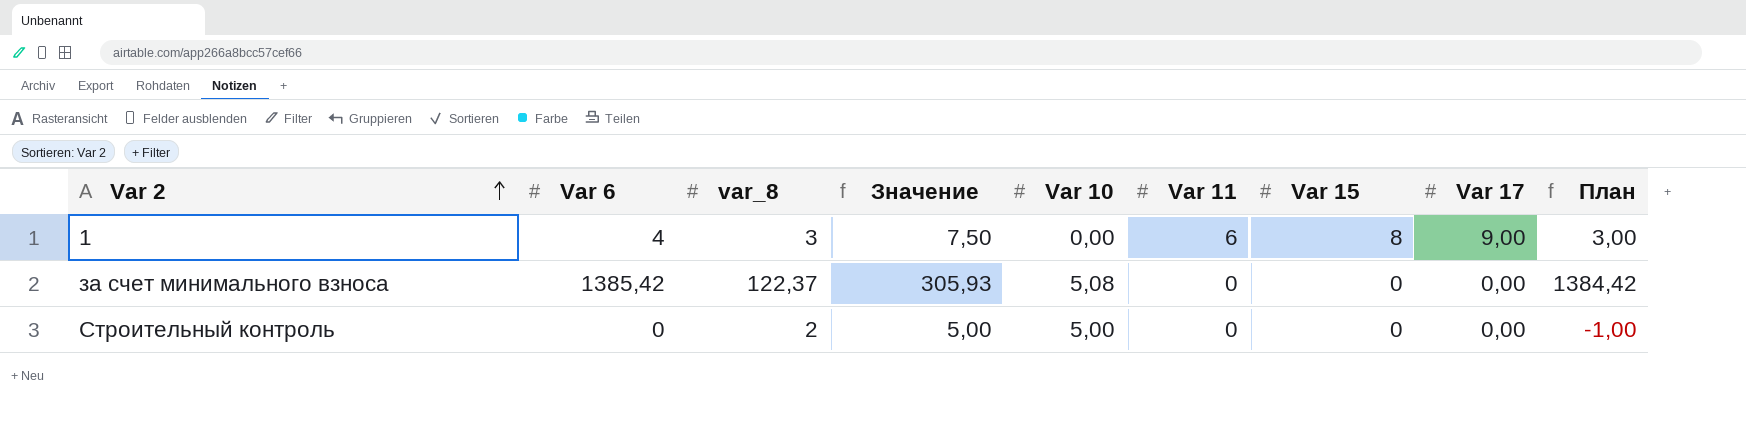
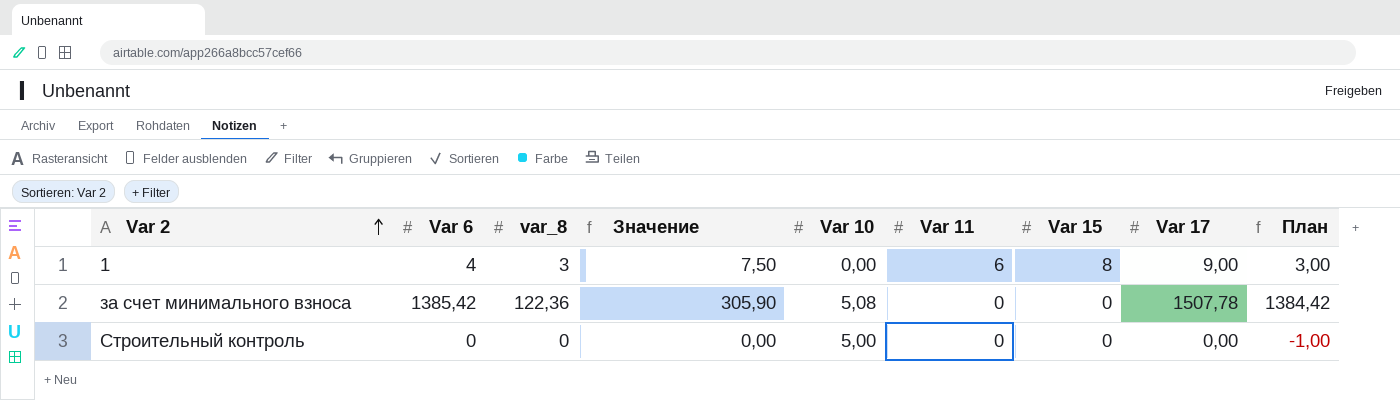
за счет минимального взноса | var_8: 122,37 -> 122,36
за счет минимального взноса | Значение: 305,93 -> 305,90
за счет минимального взноса | Var 17: 0,00 -> 1507,78
Строительный контроль | var_8: 2 -> 0
Строительный контроль | Значение: 5,00 -> 0,00

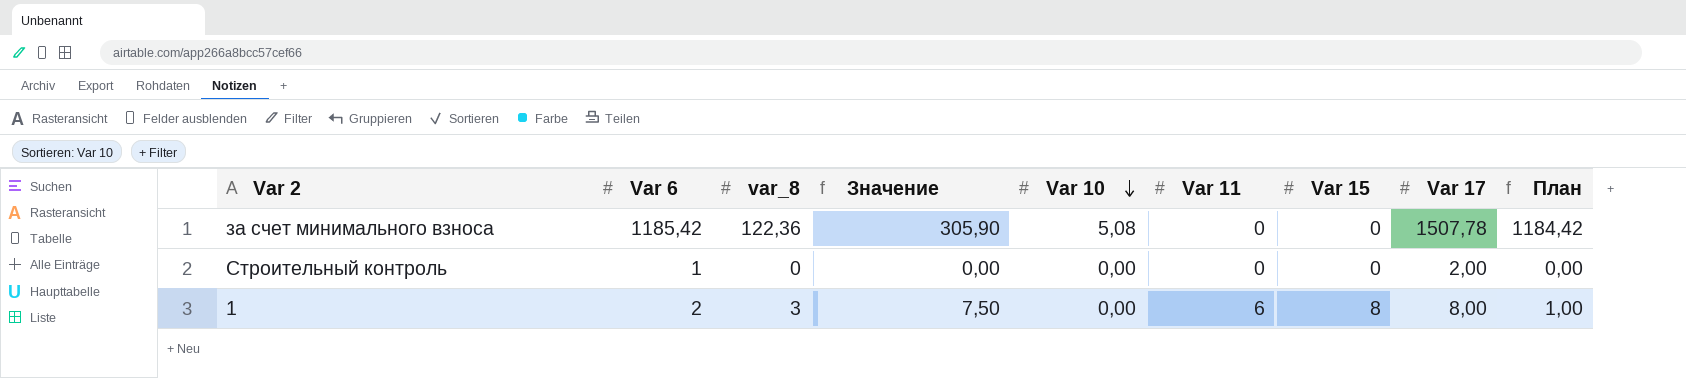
row order: Var 2 ascending -> Var 10 descending
за счет минимального взноса | Var 6: 1385,42 -> 1185,42
за счет минимального взноса | План: 1384,42 -> 1184,42
Строительный контроль | Var 6: 0 -> 1
Строительный контроль | Var 10: 5,00 -> 0,00
Строительный контроль | Var 17: 0,00 -> 2,00
Строительный контроль | План: -1,00 -> 0,00
1 | Var 6: 4 -> 2
1 | Var 17: 9,00 -> 8,00
1 | План: 3,00 -> 1,00

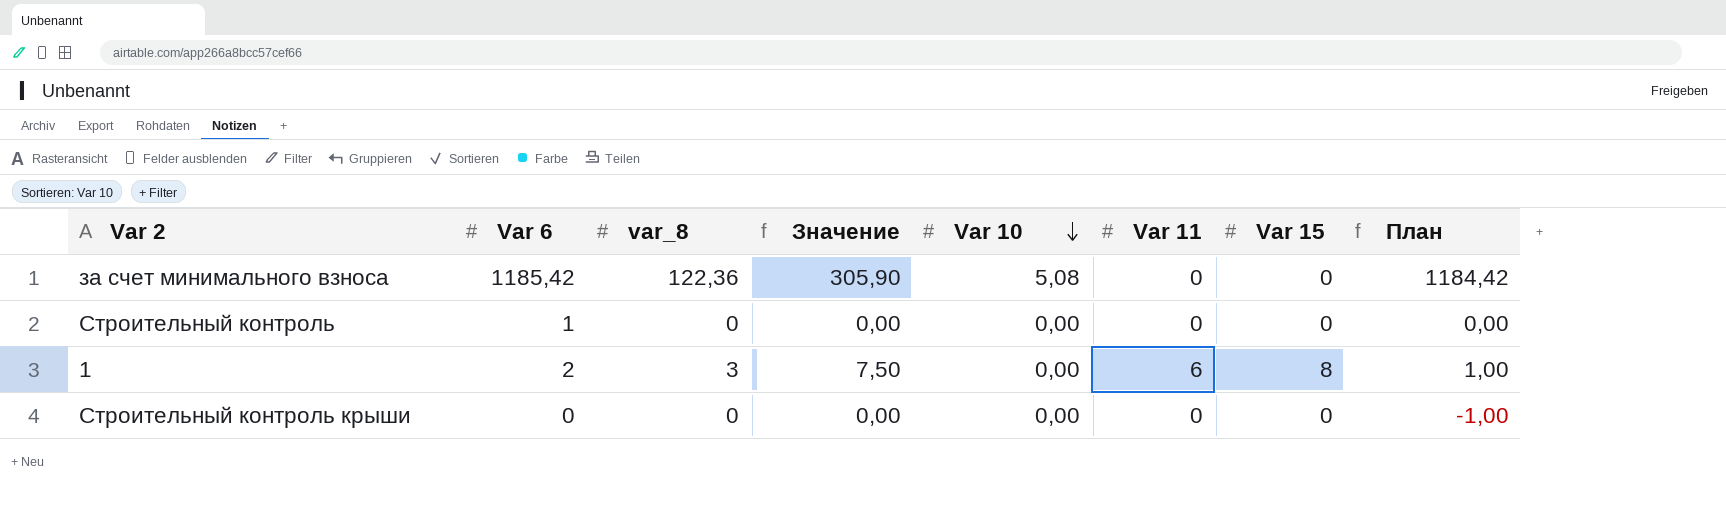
column Var 17 | position: 8 -> none
row Строительный контроль крыши: none -> 0 | 0 | 0,00 | 0,00 | 0 | 0 | -1,00

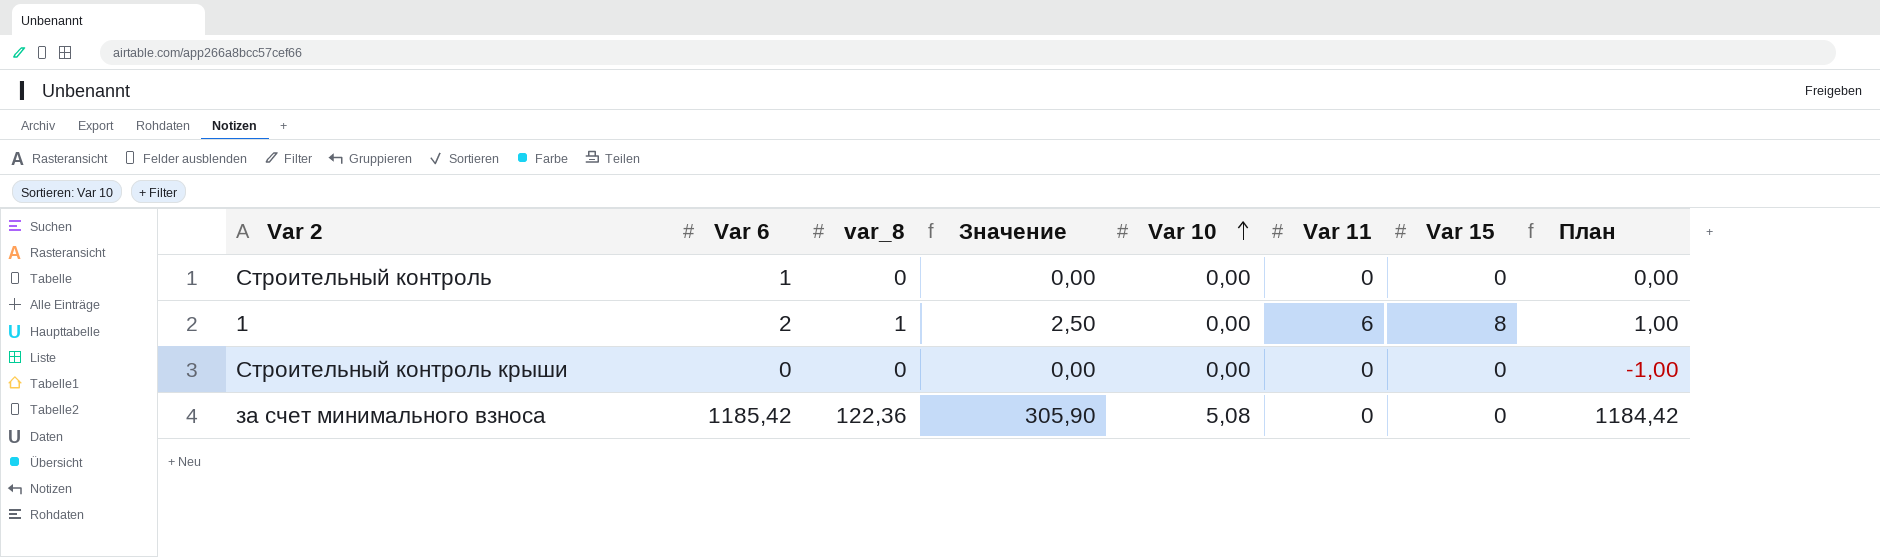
row order: Var 10 descending -> Var 10 ascending
1 | var_8: 3 -> 1
1 | Значение: 7,50 -> 2,50

